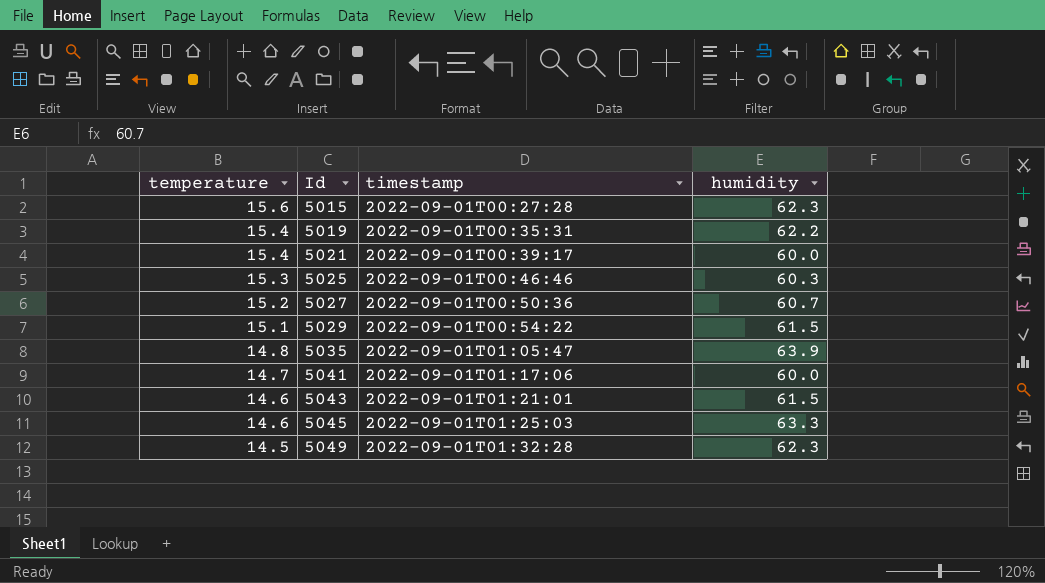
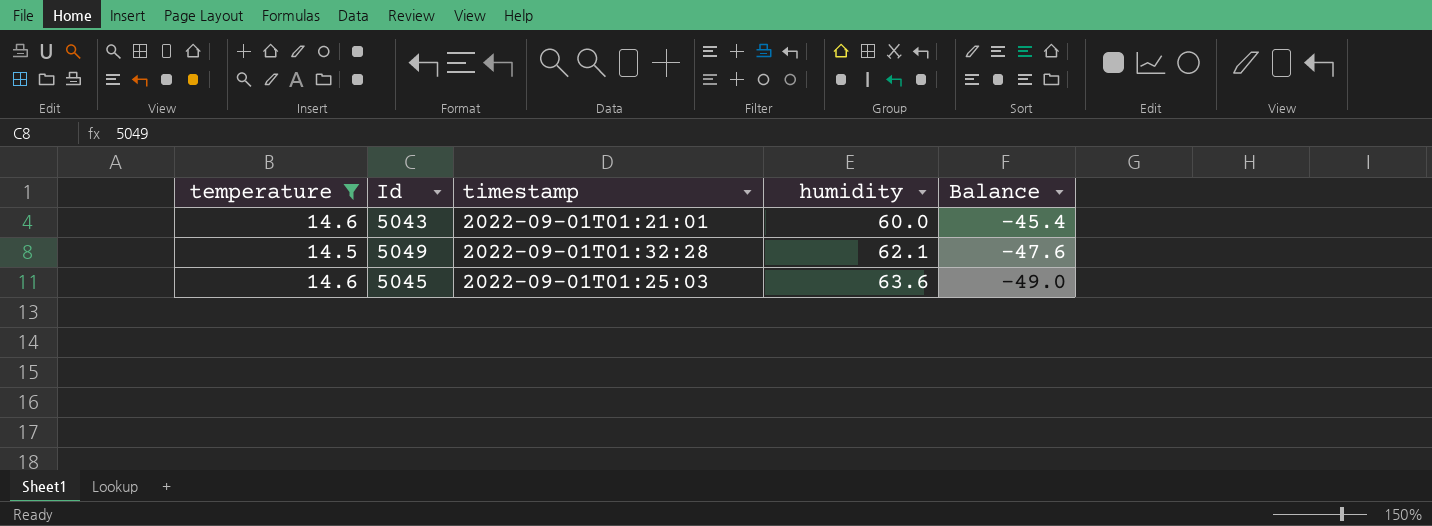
filter: none -> temperature <= 14.6
row order: temperature descending -> humidity ascending
column Balance | formula: none -> [temperature] - [humidity]
5043 | humidity: 61.5 -> 60.0
5049 | humidity: 62.3 -> 62.1
5045 | humidity: 63.3 -> 63.6

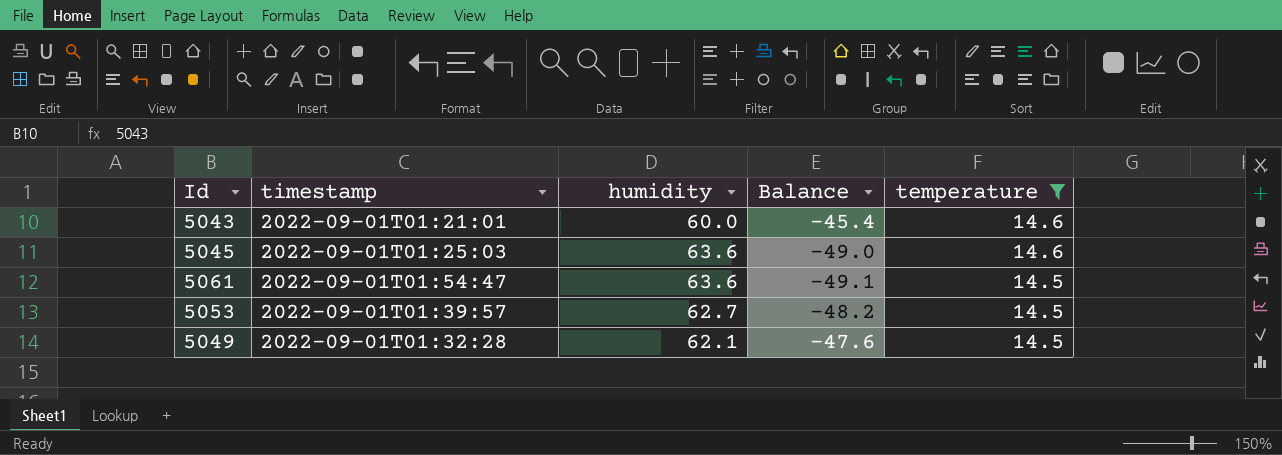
row order: humidity ascending -> temperature descending
column temperature | position: 1 -> 5
row 5061: none -> 2022-09-01T01:54:47 | 63.6 | -49.1 | 14.5
row 5053: none -> 2022-09-01T01:39:57 | 62.7 | -48.2 | 14.5

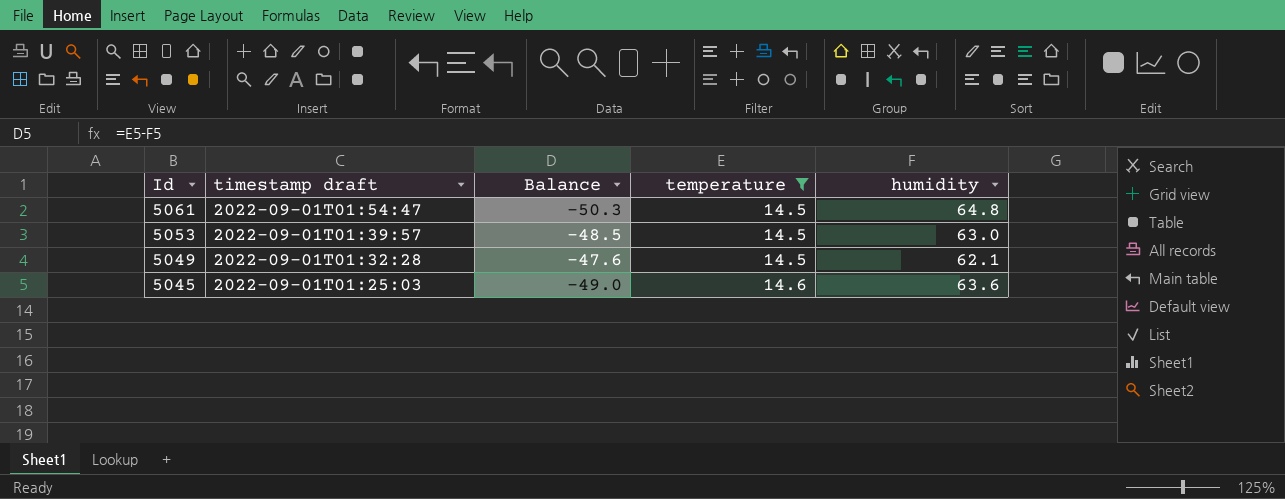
row order: temperature descending -> Id descending
column name: timestamp -> timestamp draft
column humidity | position: 3 -> 5
row 5043: 2022-09-01T01:21:01 | 60.0 | -45.4 | 14.6 -> none
5061 | Balance: -49.1 -> -50.3
5061 | humidity: 63.6 -> 64.8
5053 | Balance: -48.2 -> -48.5
5053 | humidity: 62.7 -> 63.0

